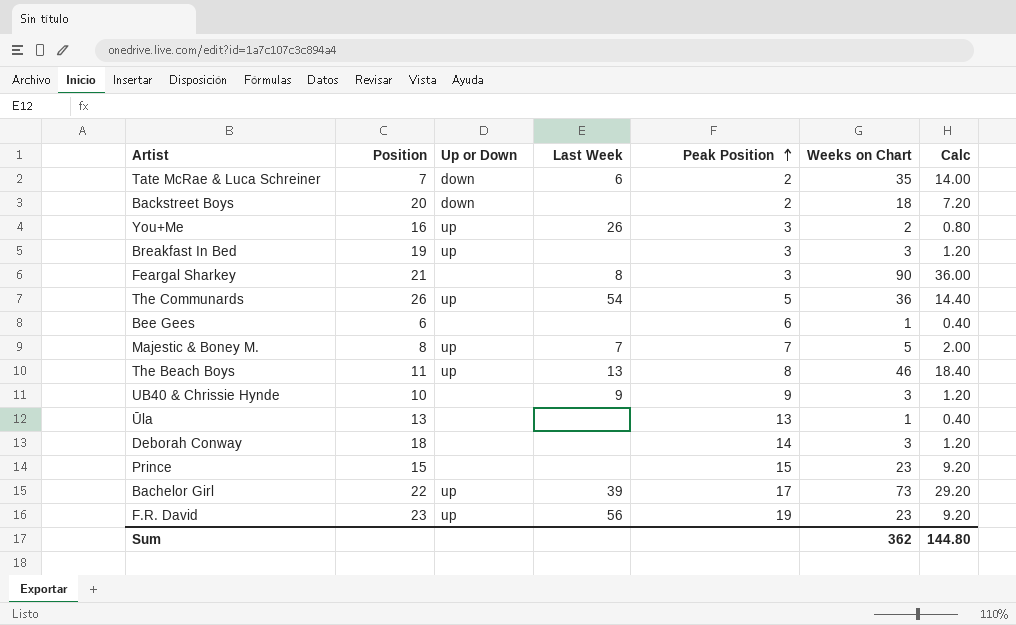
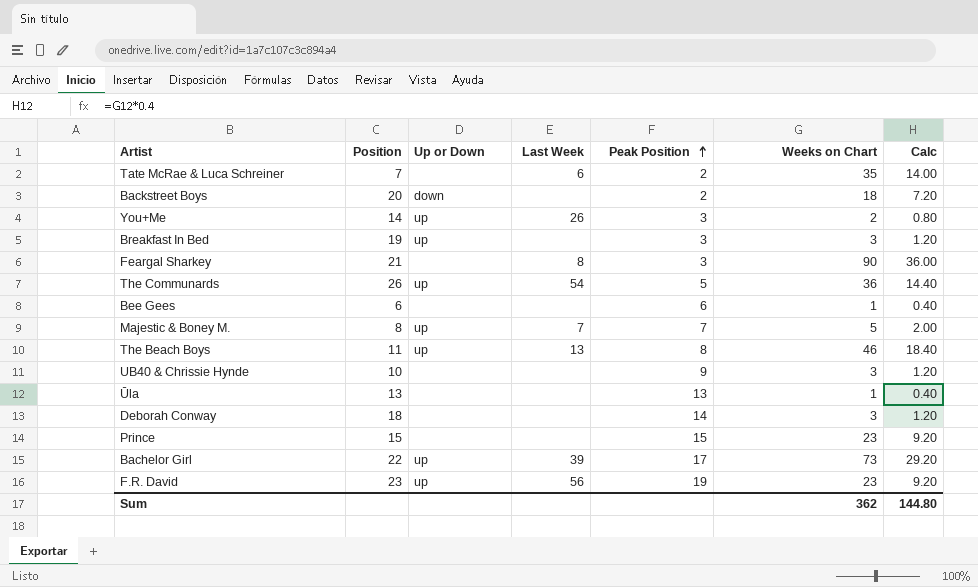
Tate McRae & Luca Schreiner | Up or Down: down -> none
You+Me | Position: 16 -> 14
UB40 & Chrissie Hynde | Last Week: 9 -> none

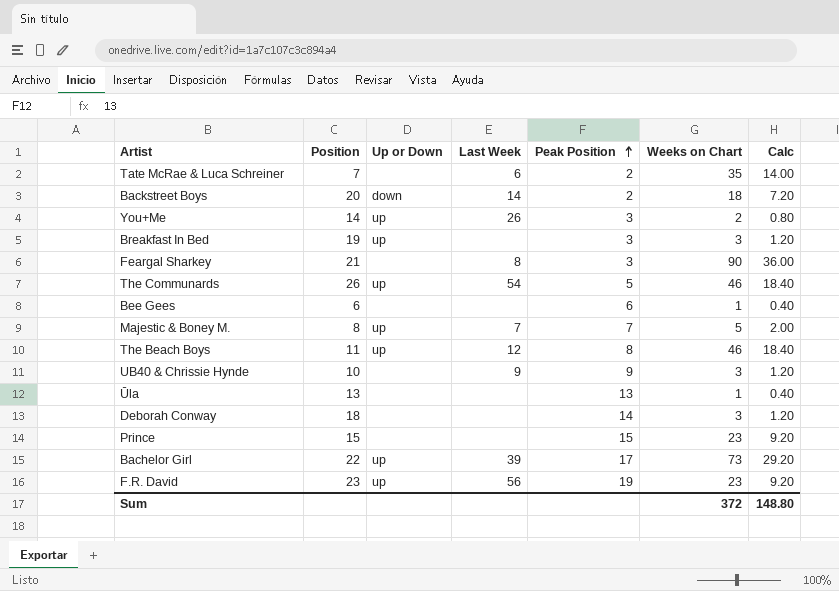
Backstreet Boys | Last Week: none -> 14
The Communards | Weeks on Chart: 36 -> 46
The Communards | Calc: 14.40 -> 18.40
The Beach Boys | Last Week: 13 -> 12
UB40 & Chrissie Hynde | Last Week: none -> 9
Sum | Weeks on Chart: 362 -> 372
Sum | Calc: 144.80 -> 148.80

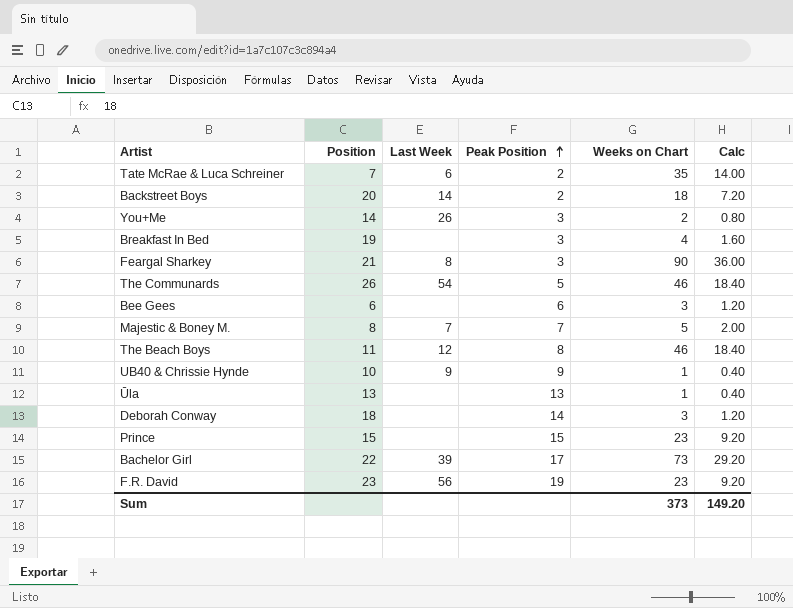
column Up or Down | position: 3 -> none
Breakfast In Bed | Weeks on Chart: 3 -> 4
Breakfast In Bed | Calc: 1.20 -> 1.60
Bee Gees | Weeks on Chart: 1 -> 3
Bee Gees | Calc: 0.40 -> 1.20
UB40 & Chrissie Hynde | Weeks on Chart: 3 -> 1
UB40 & Chrissie Hynde | Calc: 1.20 -> 0.40
Sum | Weeks on Chart: 372 -> 373
Sum | Calc: 148.80 -> 149.20

